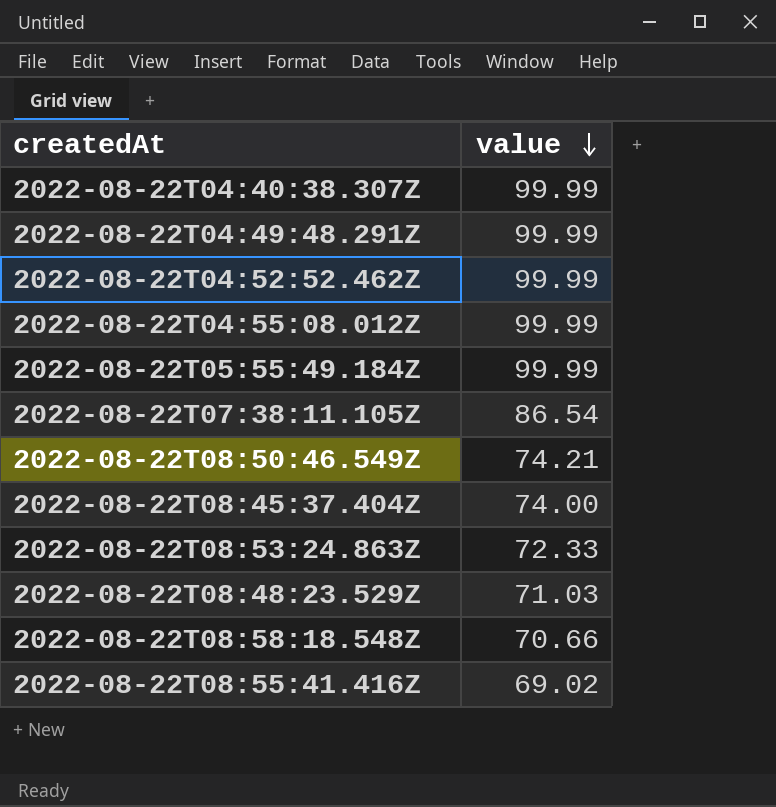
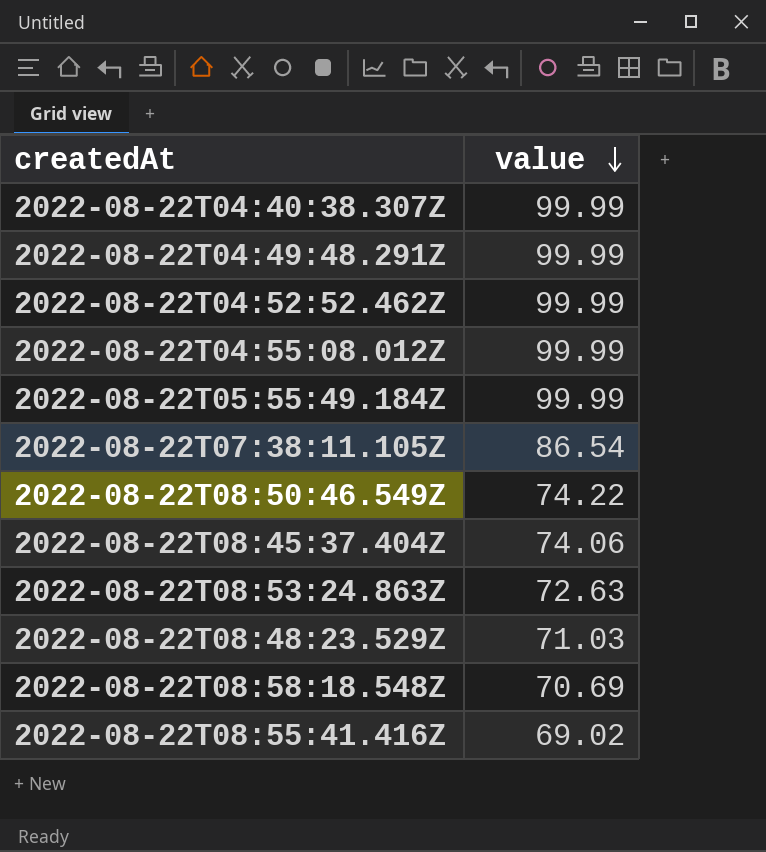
2022-08-22T08:50:46.549Z | value: 74.21 -> 74.22
2022-08-22T08:45:37.404Z | value: 74.00 -> 74.06
2022-08-22T08:53:24.863Z | value: 72.33 -> 72.63
2022-08-22T08:58:18.548Z | value: 70.66 -> 70.69

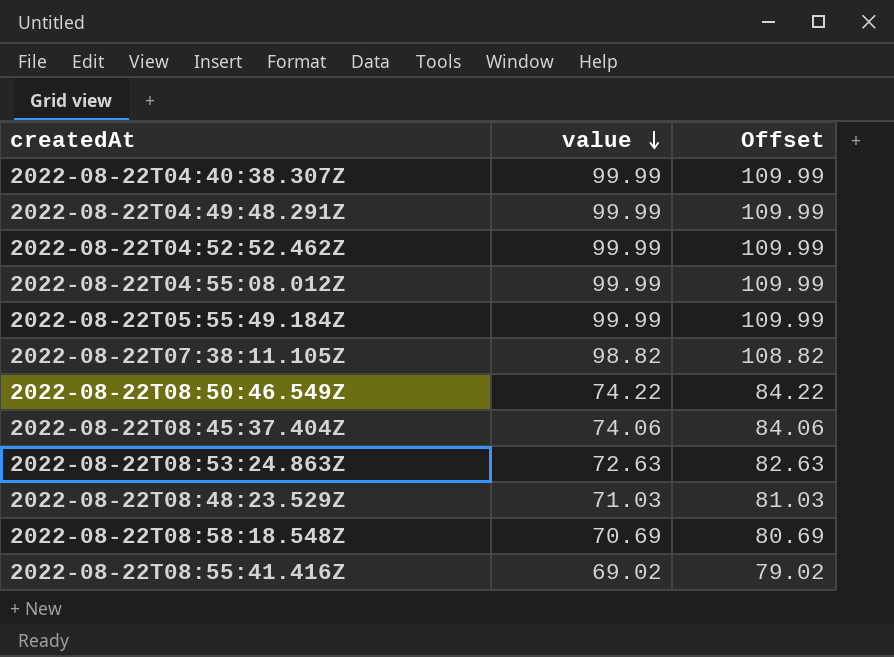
column Offset | formula: none -> [value] + 10
2022-08-22T07:38:11.105Z | value: 86.54 -> 98.82

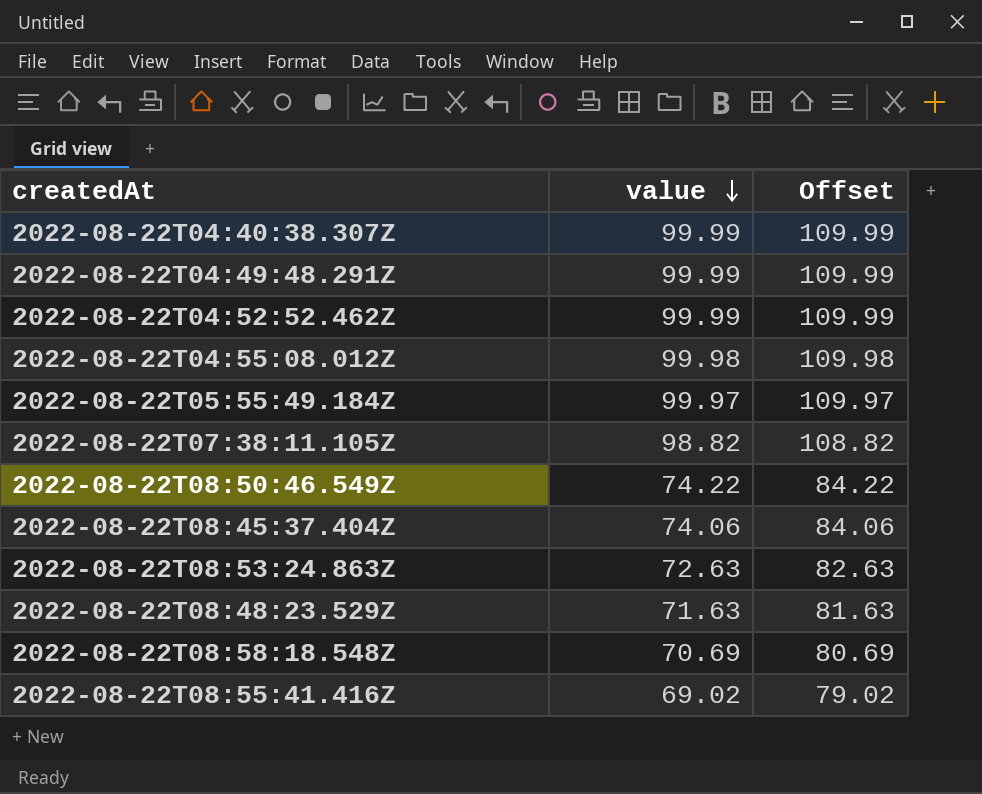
2022-08-22T04:55:08.012Z | value: 99.99 -> 99.98
2022-08-22T04:55:08.012Z | Offset: 109.99 -> 109.98
2022-08-22T05:55:49.184Z | value: 99.99 -> 99.97
2022-08-22T05:55:49.184Z | Offset: 109.99 -> 109.97
2022-08-22T08:48:23.529Z | value: 71.03 -> 71.63
2022-08-22T08:48:23.529Z | Offset: 81.03 -> 81.63

